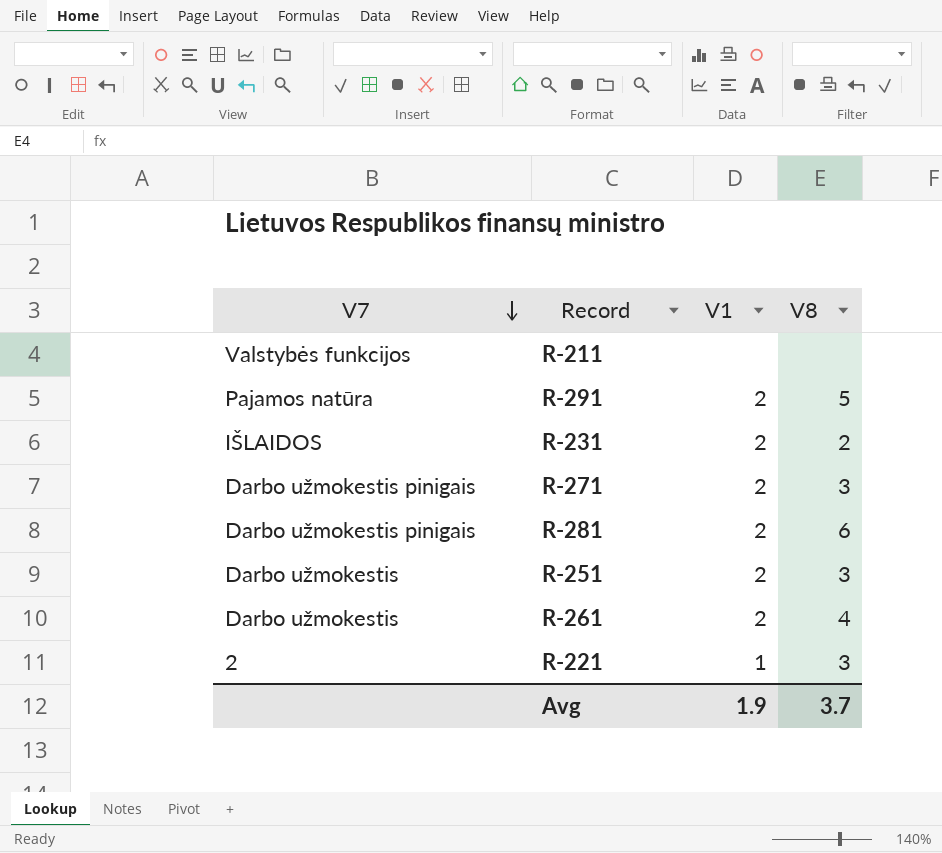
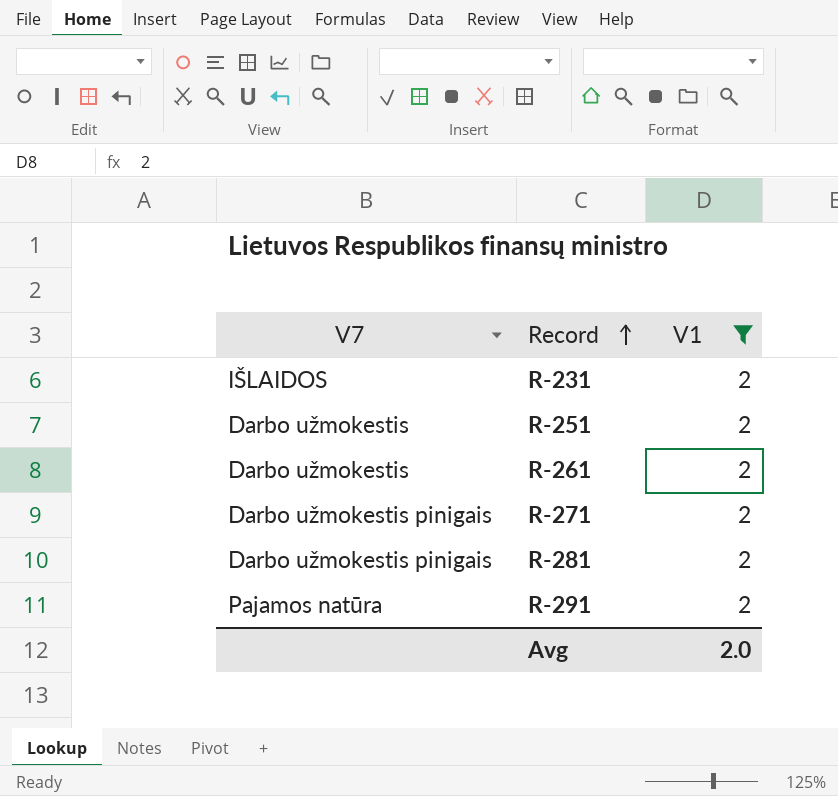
filter: none -> V1 = 2
row order: V7 descending -> Record ascending
column V8 | position: 4 -> none
Avg | V1: 1.9 -> 2.0

